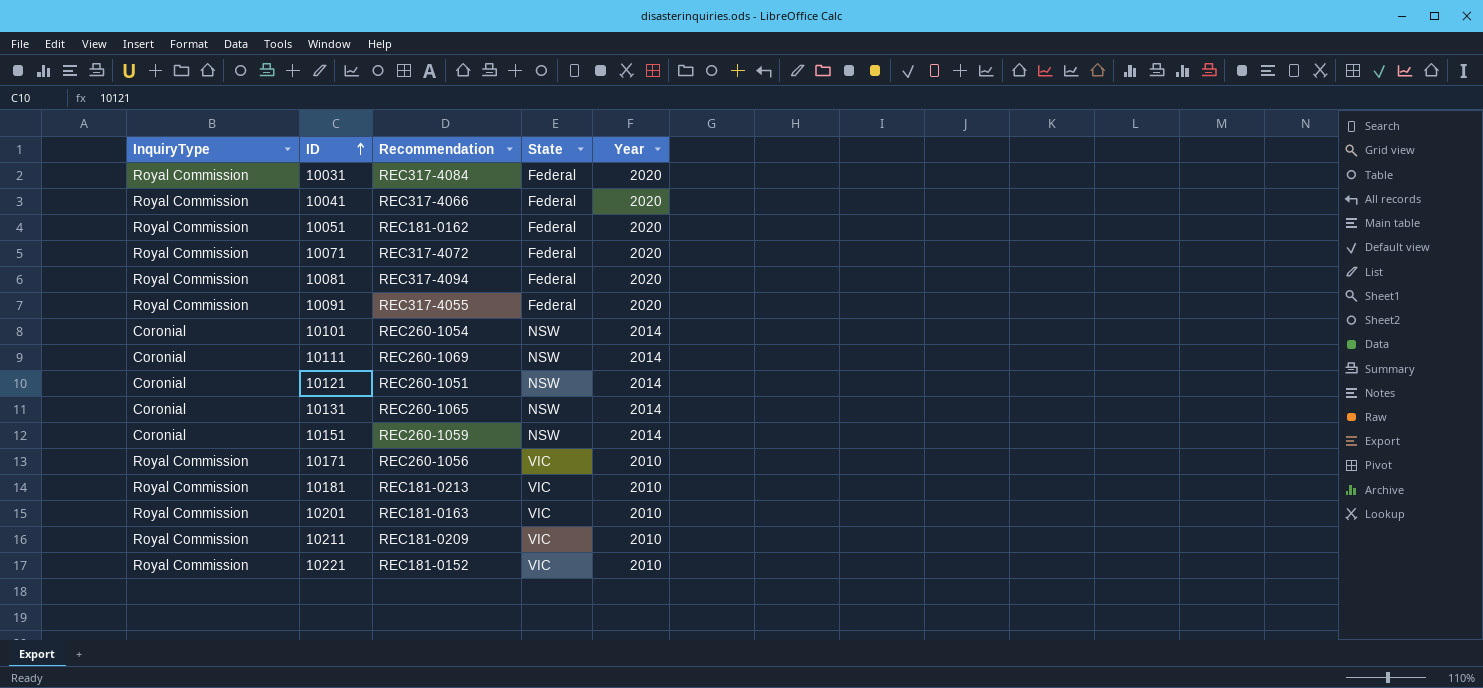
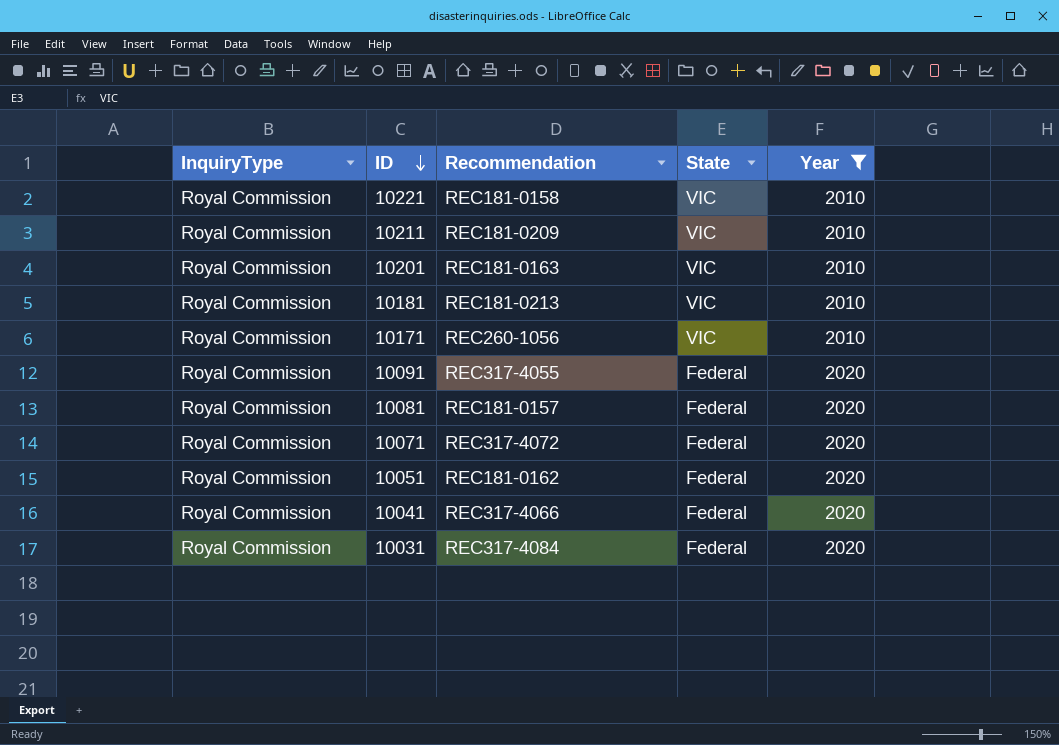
filter: none -> Year != 2014
row order: ID ascending -> ID descending
10221 | Recommendation: REC181-0152 -> REC181-0158
10081 | Recommendation: REC317-4094 -> REC181-0157

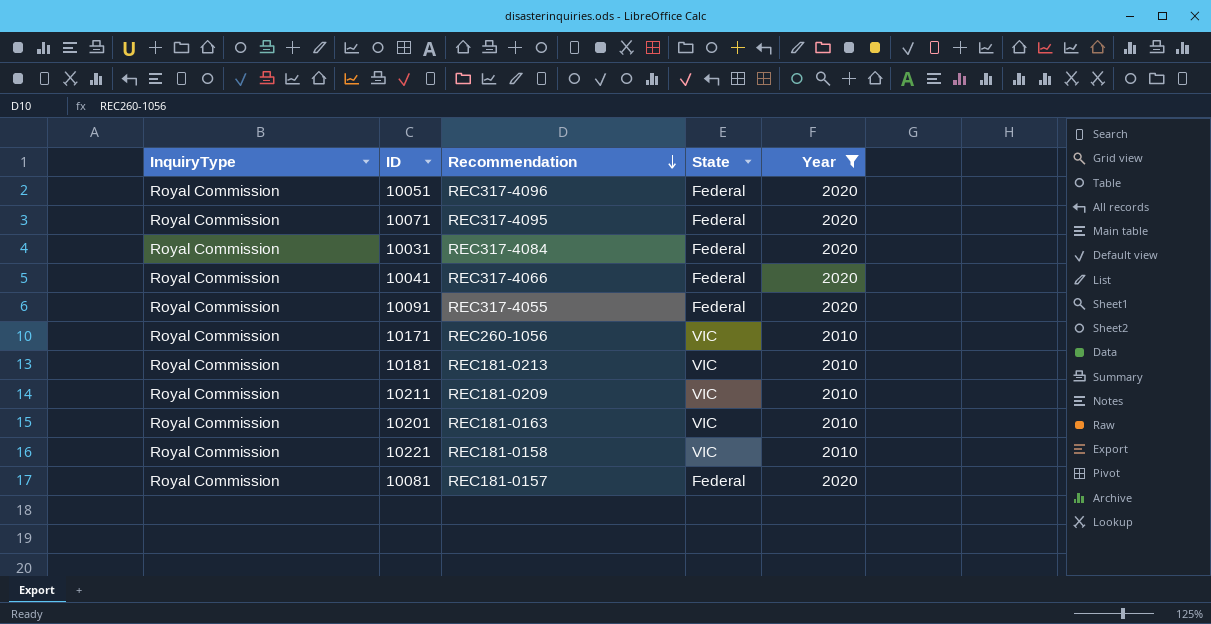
row order: ID descending -> Recommendation descending
10051 | Recommendation: REC181-0162 -> REC317-4096
10071 | Recommendation: REC317-4072 -> REC317-4095

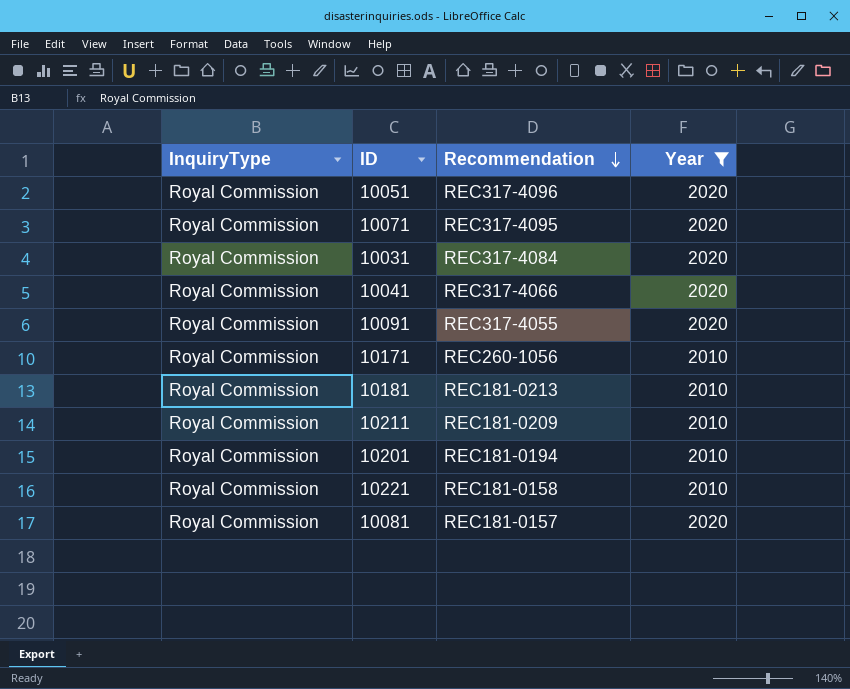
column State | position: 4 -> none
10201 | Recommendation: REC181-0163 -> REC181-0194

